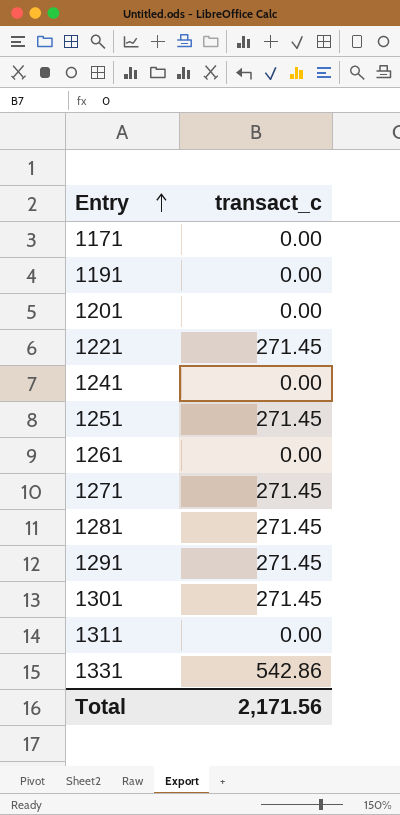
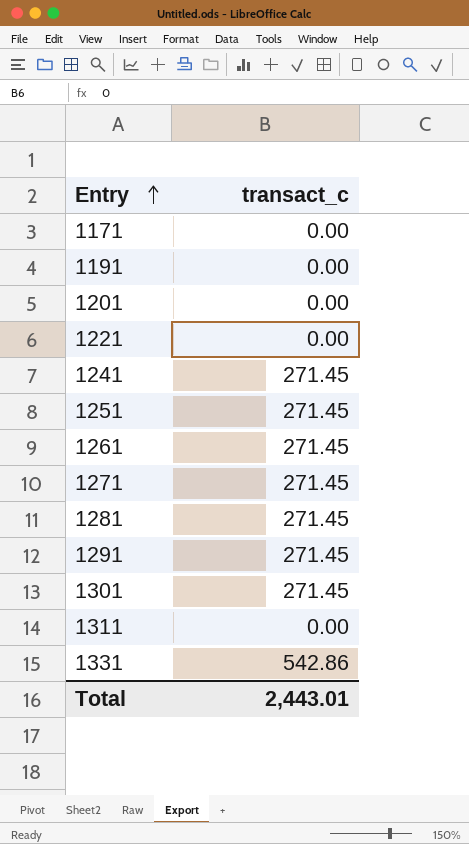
1221 | transact_c: 271.45 -> 0.00
1241 | transact_c: 0.00 -> 271.45
1261 | transact_c: 0.00 -> 271.45
Total | transact_c: 2,171.56 -> 2,443.01

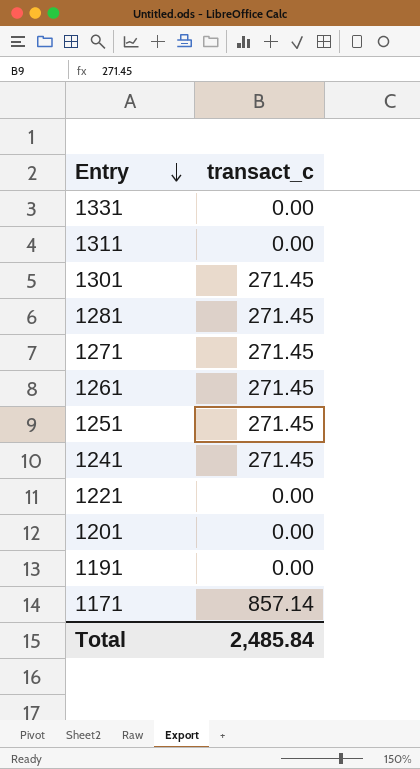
row order: Entry ascending -> Entry descending
row 1291: 271.45 -> none
1331 | transact_c: 542.86 -> 0.00
1171 | transact_c: 0.00 -> 857.14
Total | transact_c: 2,443.01 -> 2,485.84

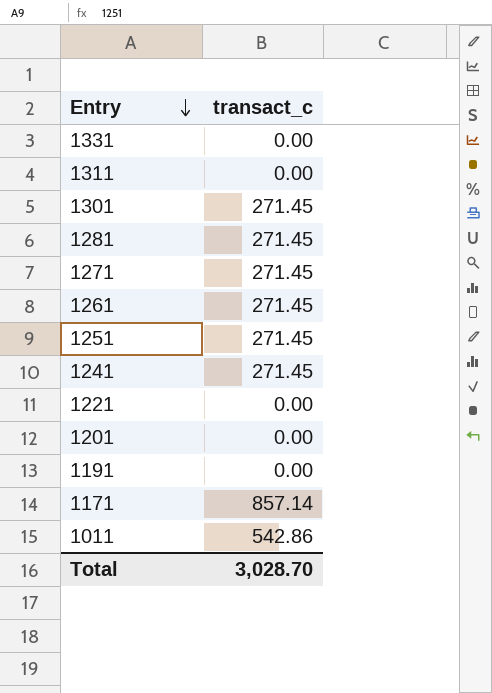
row 1011: none -> 542.86
Total | transact_c: 2,485.84 -> 3,028.70

